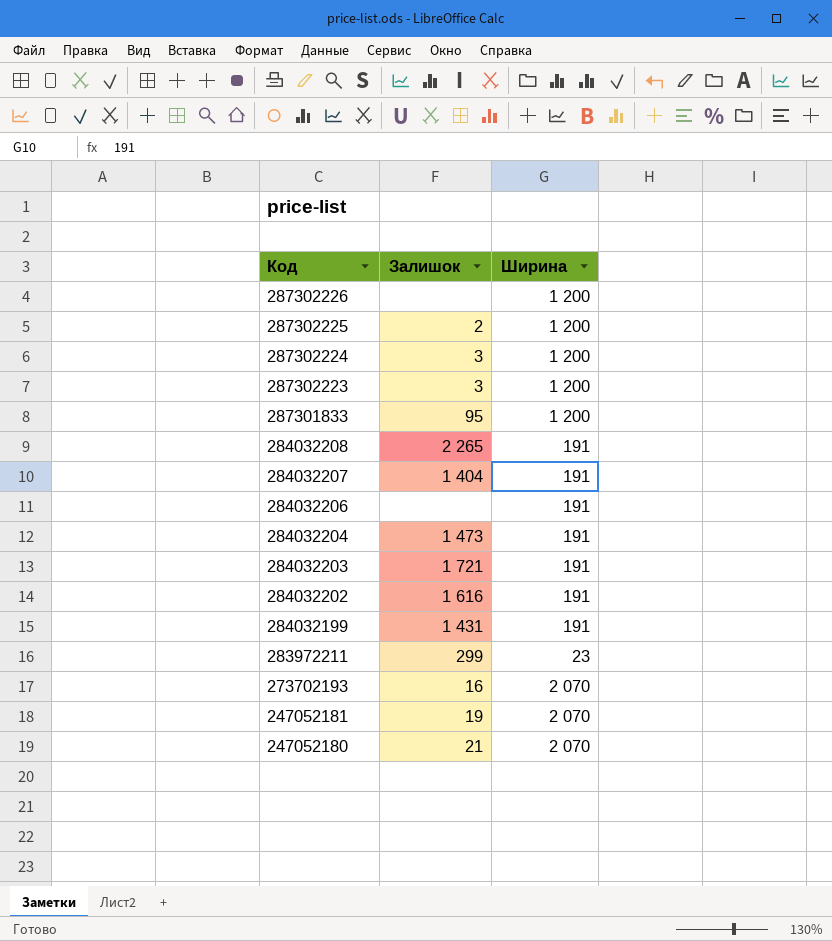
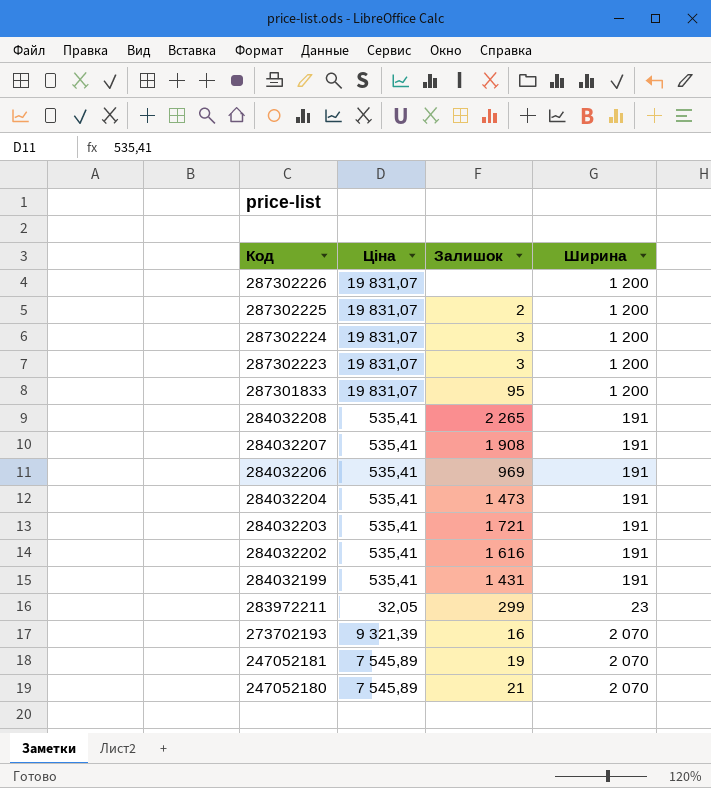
column Ціна | position: none -> 2
284032207 | Залишок: 1 404 -> 1 908
284032206 | Залишок: none -> 969

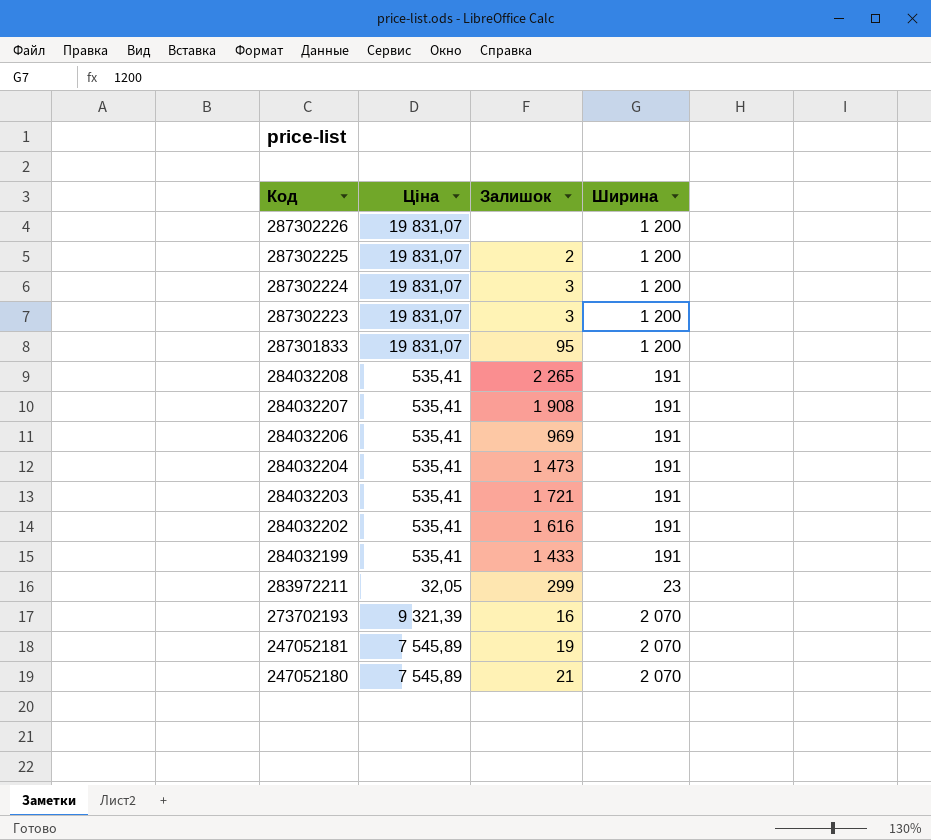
284032199 | Залишок: 1 431 -> 1 433

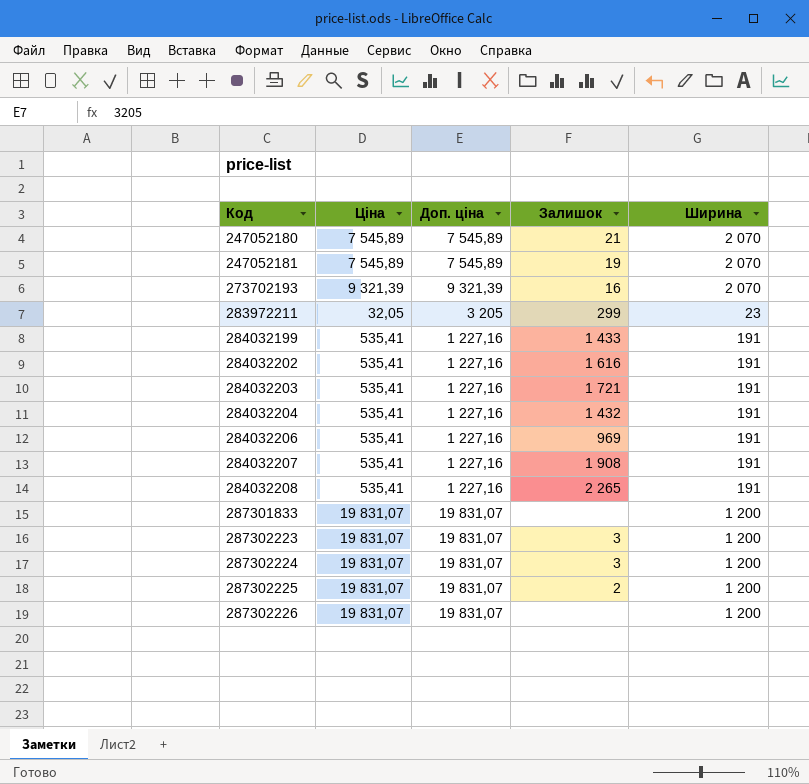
row order: Код descending -> Код ascending
column Доп. ціна | position: none -> 3
284032204 | Залишок: 1 473 -> 1 432
287301833 | Залишок: 95 -> none

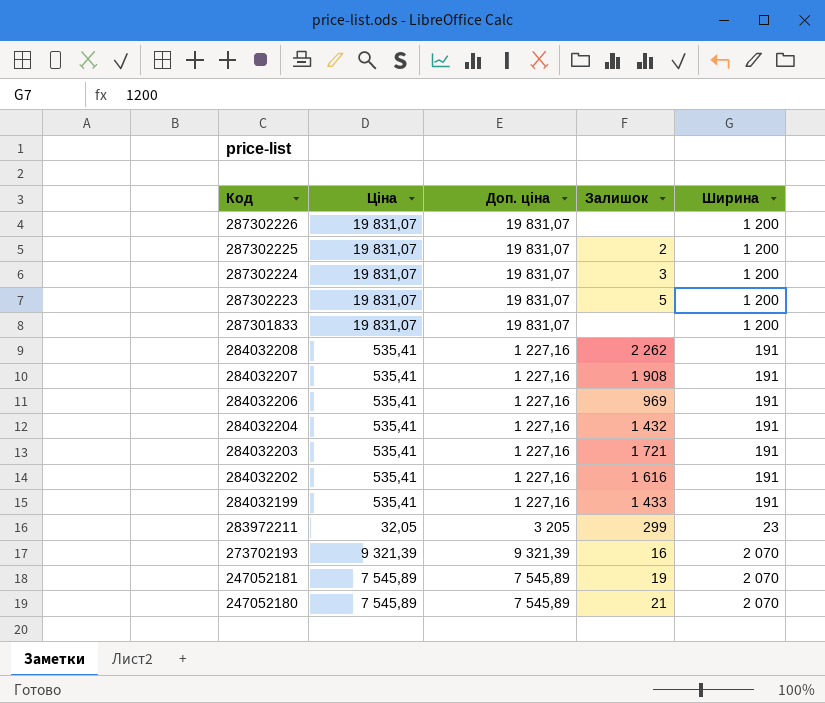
row order: Код ascending -> Код descending
287302223 | Залишок: 3 -> 5
284032208 | Залишок: 2 265 -> 2 262

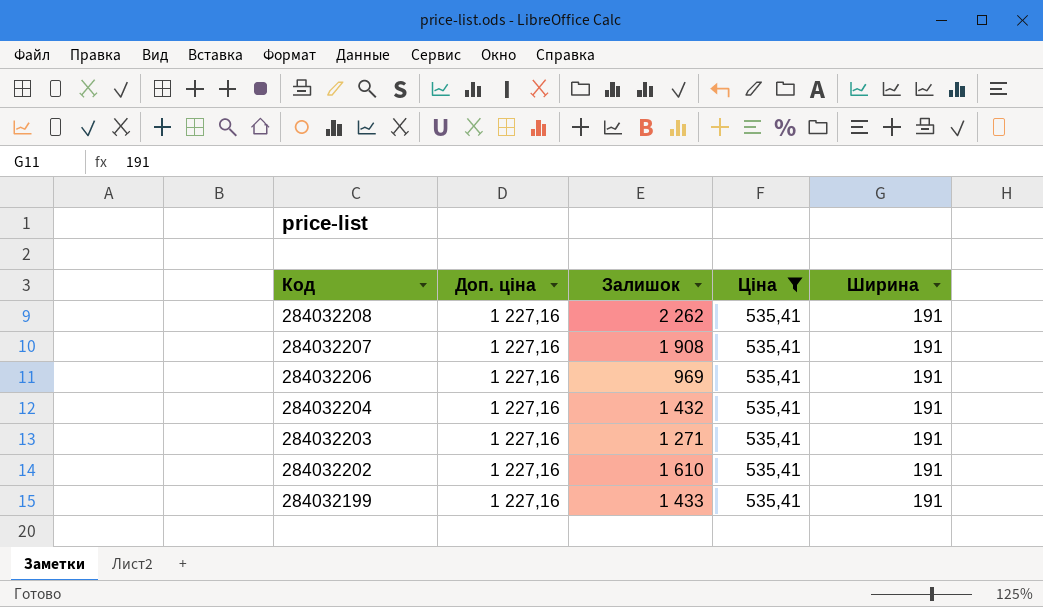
filter: none -> Ціна = 535,41
column Ціна | position: 2 -> 4
284032203 | Залишок: 1 721 -> 1 271
284032202 | Залишок: 1 616 -> 1 610

